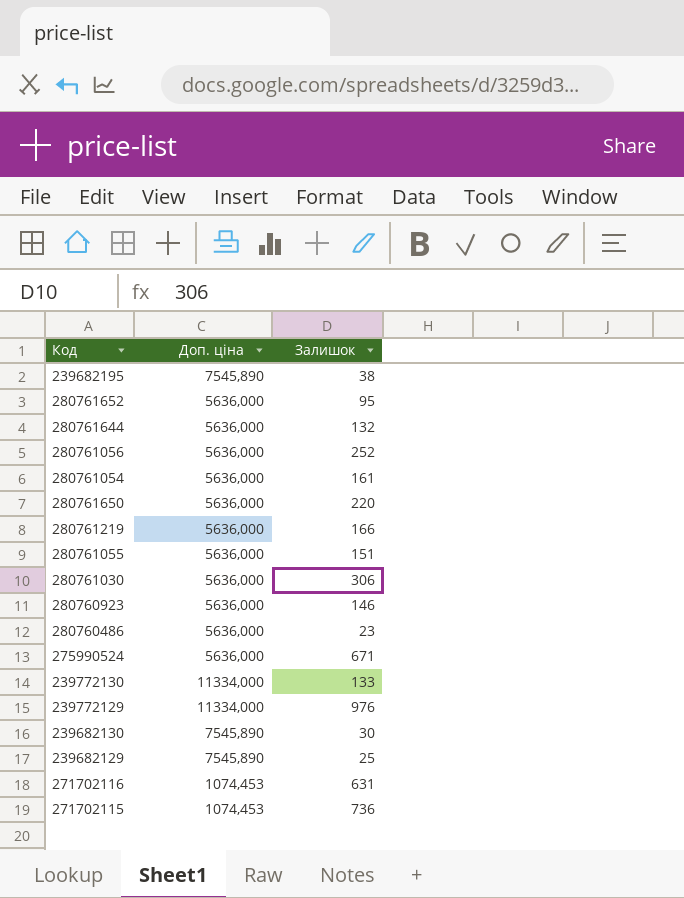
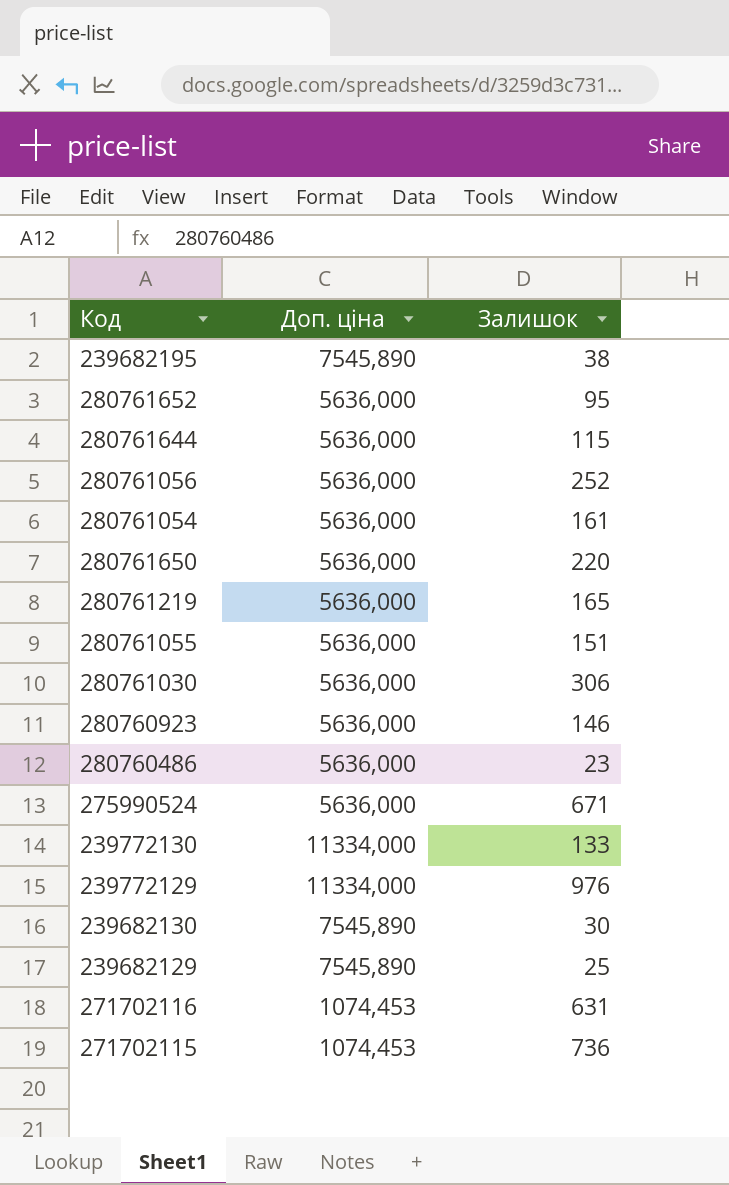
280761644 | Залишок: 132 -> 115
280761219 | Залишок: 166 -> 165

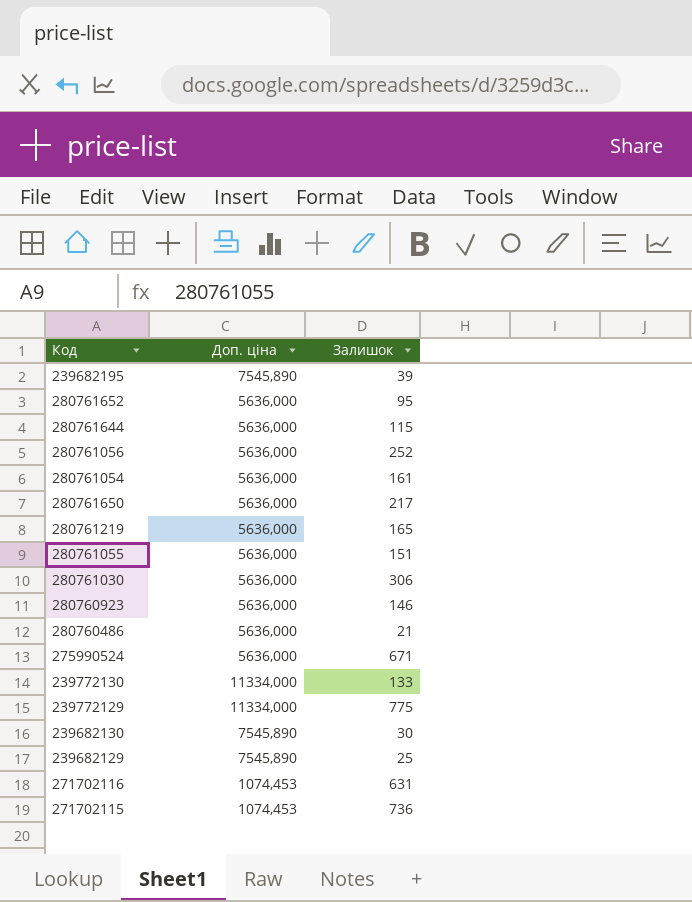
239682195 | Залишок: 38 -> 39
280761650 | Залишок: 220 -> 217
280760486 | Залишок: 23 -> 21
239772129 | Залишок: 976 -> 775

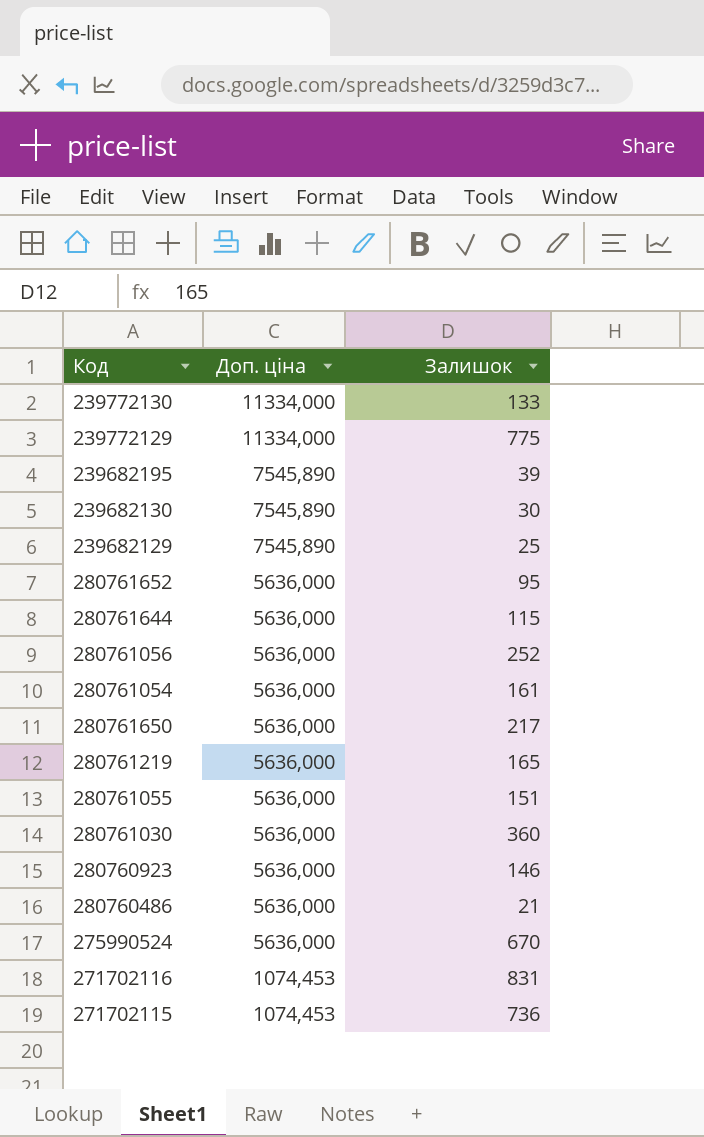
row order: none -> Доп. ціна descending
280761030 | Залишок: 306 -> 360
275990524 | Залишок: 671 -> 670
271702116 | Залишок: 631 -> 831

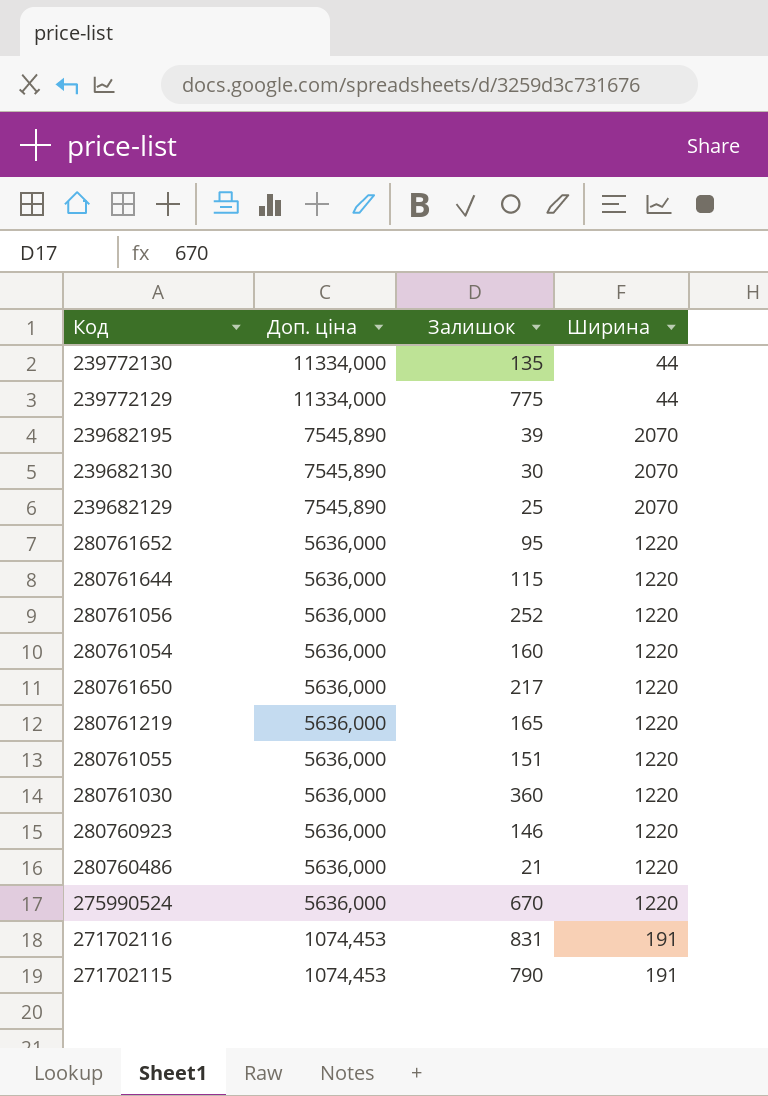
column Ширина | position: none -> 4
239772130 | Залишок: 133 -> 135
280761054 | Залишок: 161 -> 160
271702115 | Залишок: 736 -> 790

